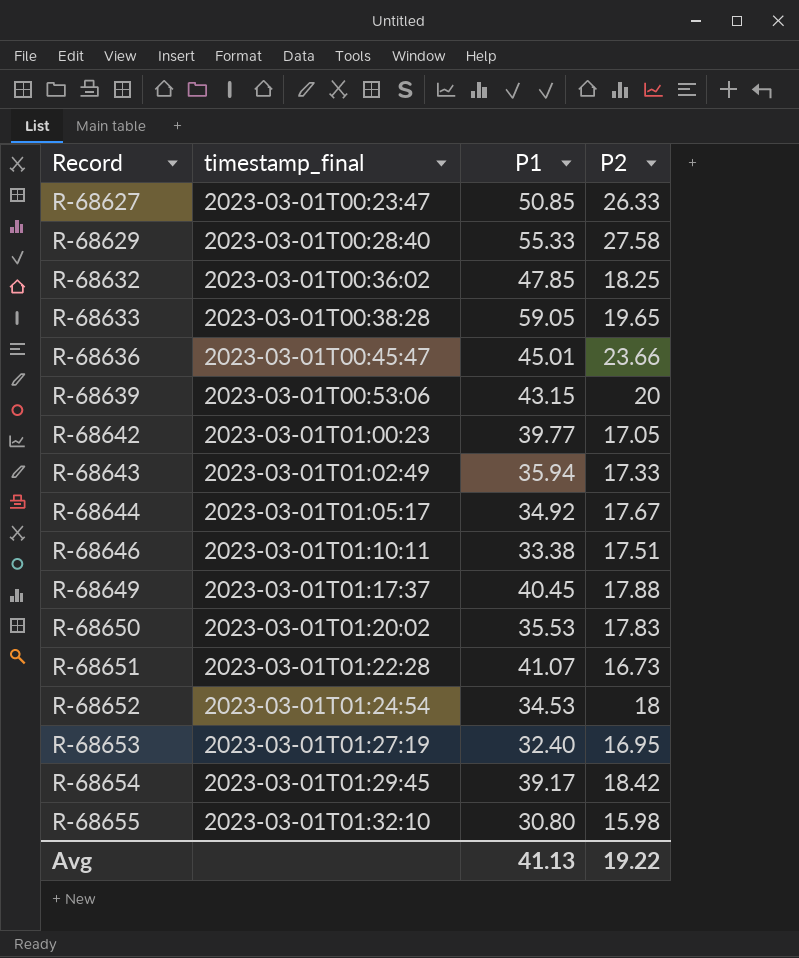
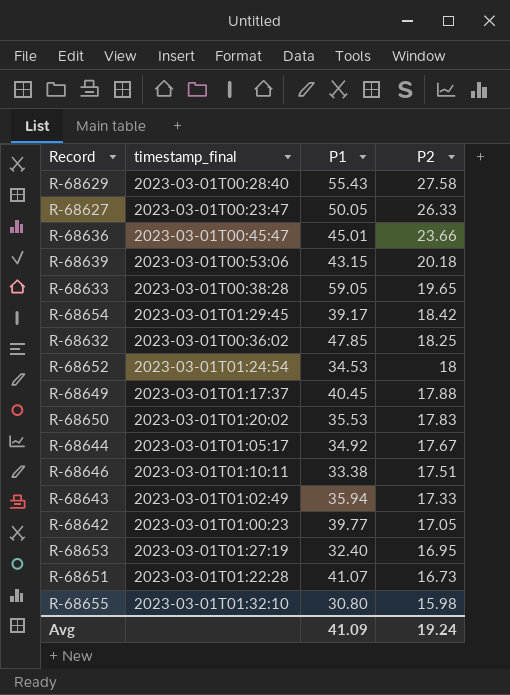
row order: Record ascending -> P2 descending
R-68629 | P1: 55.33 -> 55.43
R-68627 | P1: 50.85 -> 50.05
R-68639 | P2: 20 -> 20.18
Avg | P1: 41.13 -> 41.09
Avg | P2: 19.22 -> 19.24

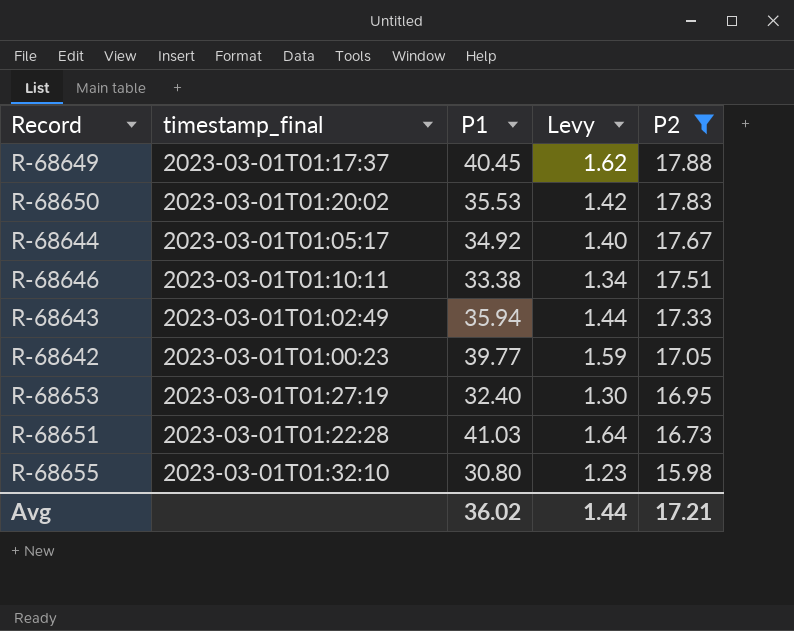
filter: none -> P2 <= 17.88
column Levy | formula: none -> [P1] * 0.04
R-68651 | P1: 41.07 -> 41.03
Avg | P1: 41.09 -> 36.02
Avg | P2: 19.24 -> 17.21

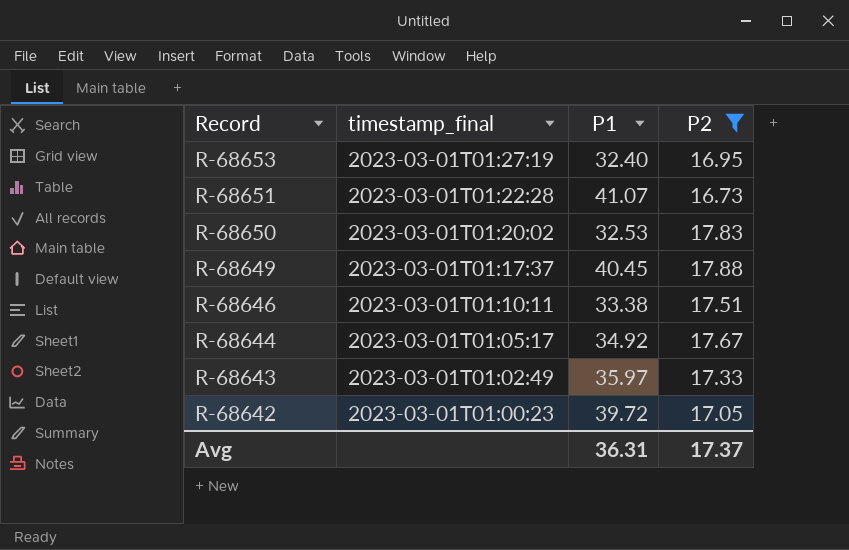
row order: P2 descending -> Record descending
column Levy | formula: [P1] * 0.04 -> none
row R-68655: 2023-03-01T01:32:10 | 30.80 | 1.23 | 15.98 -> none
R-68651 | P1: 41.03 -> 41.07
R-68650 | P1: 35.53 -> 32.53
R-68643 | P1: 35.94 -> 35.97
R-68642 | P1: 39.77 -> 39.72
Avg | P1: 36.02 -> 36.31
Avg | P2: 17.21 -> 17.37

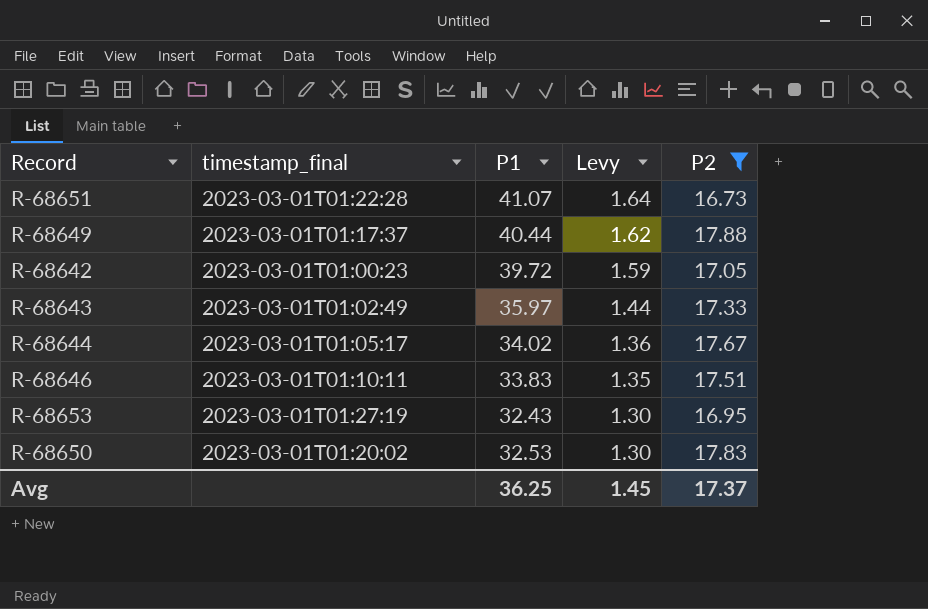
row order: Record descending -> Levy descending
column Levy | formula: none -> [P1] * 0.04
R-68649 | P1: 40.45 -> 40.44
R-68644 | P1: 34.92 -> 34.02
R-68646 | P1: 33.38 -> 33.83
R-68653 | P1: 32.40 -> 32.43
Avg | P1: 36.31 -> 36.25

